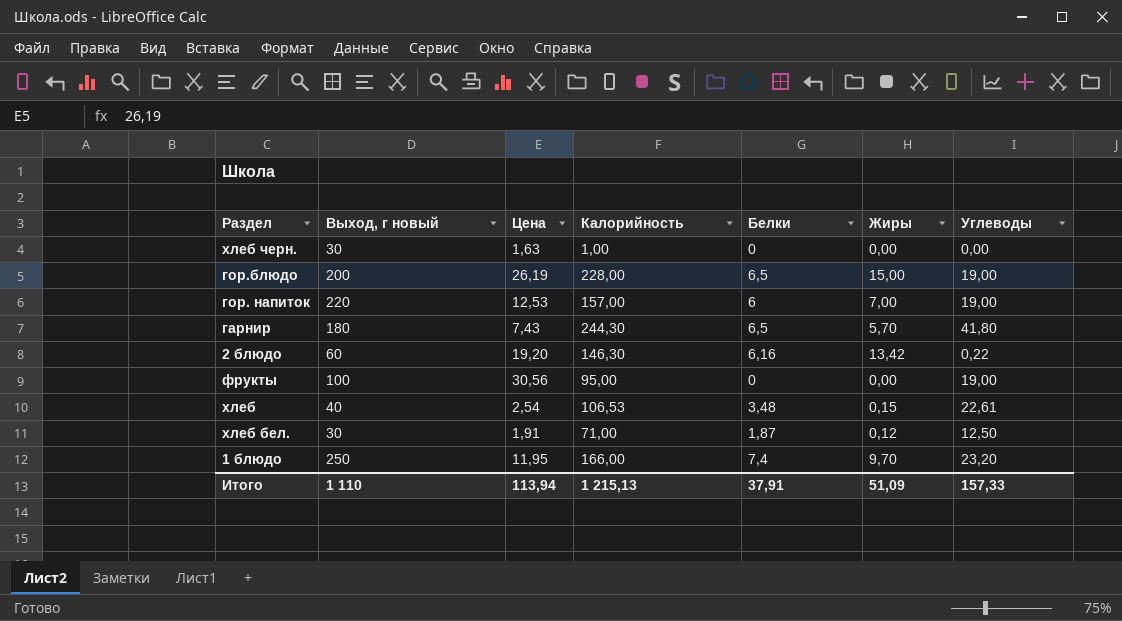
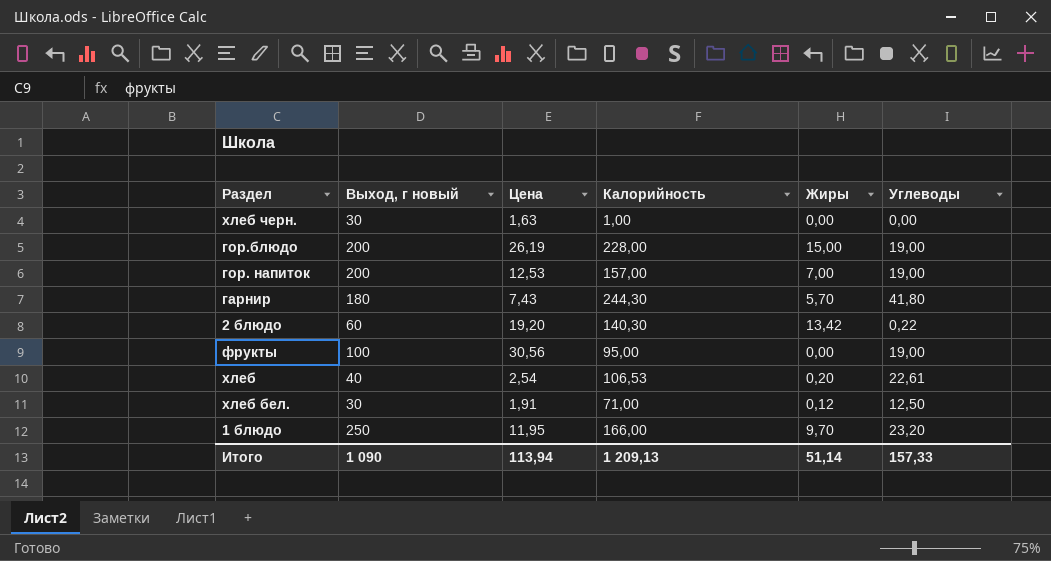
column Белки | position: 5 -> none
гор. напиток | Выход, г новый: 220 -> 200
2 блюдо | Калорийность: 146,30 -> 140,30
хлеб | Жиры: 0,15 -> 0,20
Итого | Выход, г новый: 1 110 -> 1 090
Итого | Калорийность: 1 215,13 -> 1 209,13
Итого | Жиры: 51,09 -> 51,14

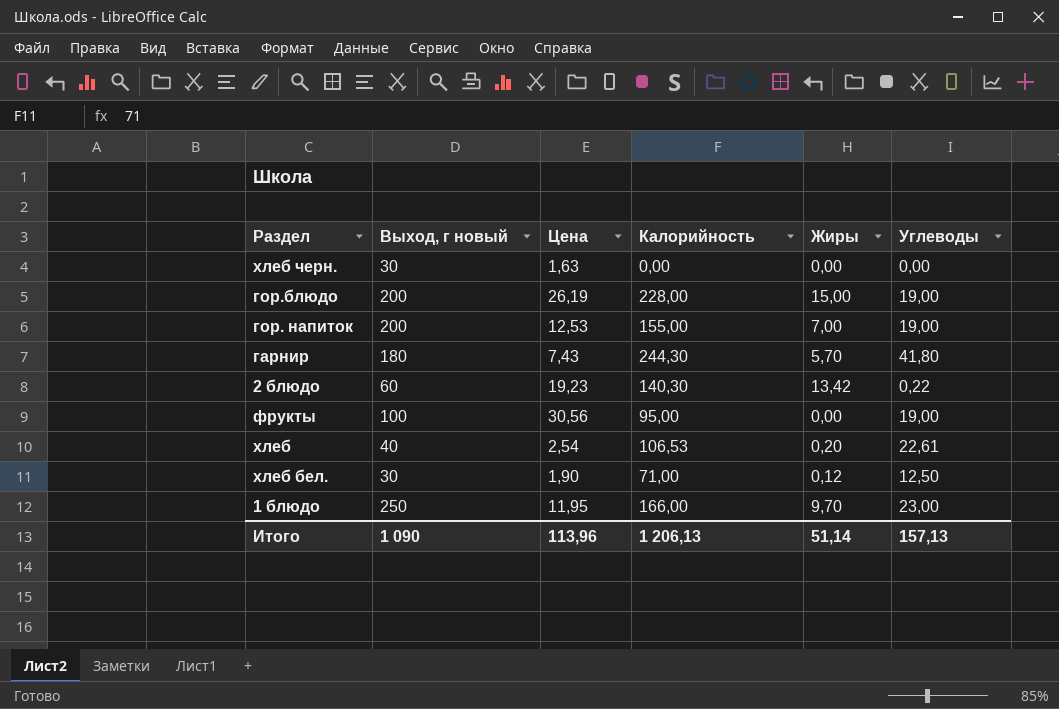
хлеб черн. | Калорийность: 1,00 -> 0,00
гор. напиток | Калорийность: 157,00 -> 155,00
2 блюдо | Цена: 19,20 -> 19,23
хлеб бел. | Цена: 1,91 -> 1,90
1 блюдо | Углеводы: 23,20 -> 23,00
Итого | Цена: 113,94 -> 113,96
Итого | Калорийность: 1 209,13 -> 1 206,13
Итого | Углеводы: 157,33 -> 157,13

